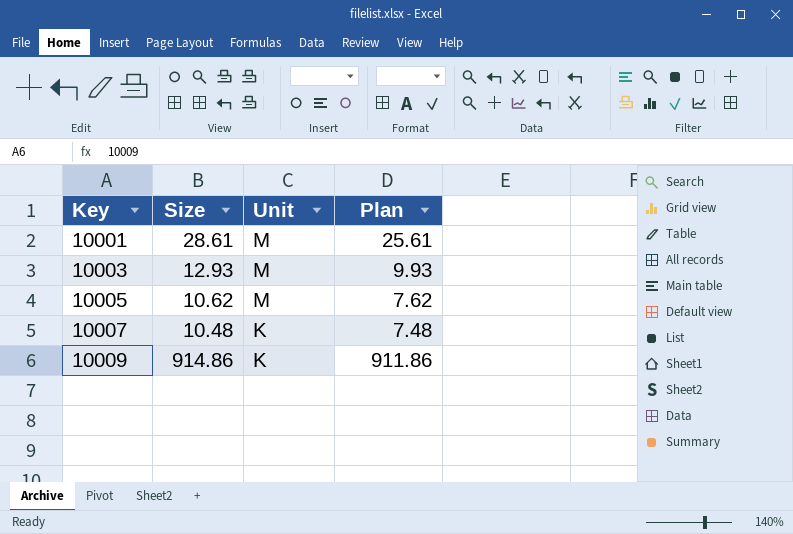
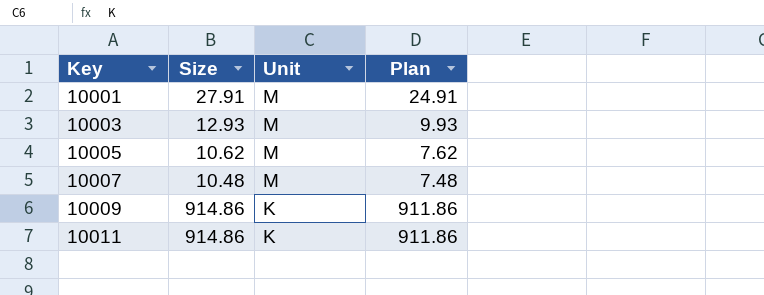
10001 | Size: 28.61 -> 27.91
10001 | Plan: 25.61 -> 24.91
10007 | Unit: K -> M
row 10011: none -> 914.86 | K | 911.86

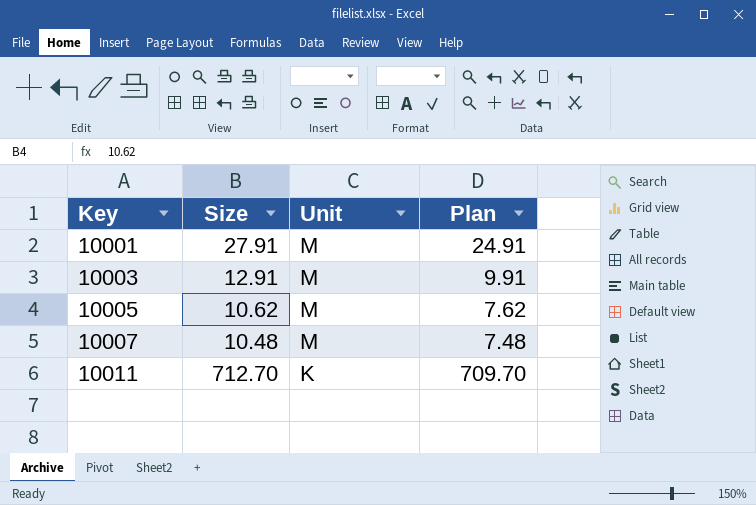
row 10009: 914.86 | K | 911.86 -> none
10003 | Size: 12.93 -> 12.91
10003 | Plan: 9.93 -> 9.91
10011 | Size: 914.86 -> 712.70
10011 | Plan: 911.86 -> 709.70

